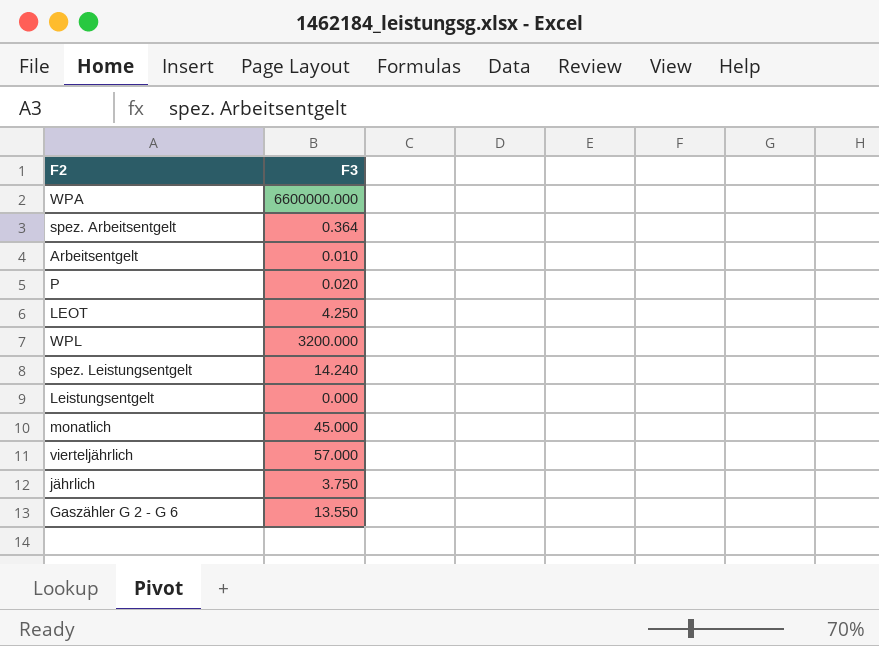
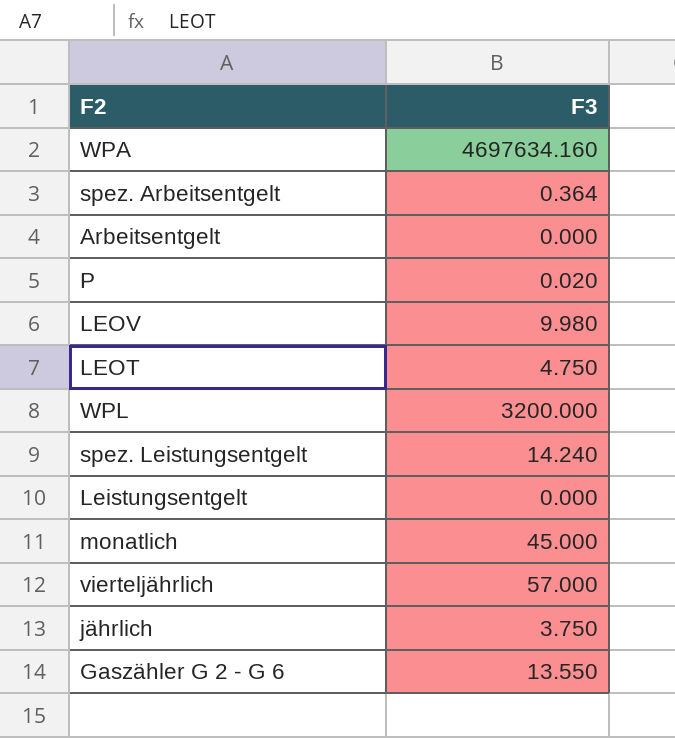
WPA | F3: 6600000.000 -> 4697634.160
Arbeitsentgelt | F3: 0.010 -> 0.000
row LEOV: none -> 9.980
LEOT | F3: 4.250 -> 4.750

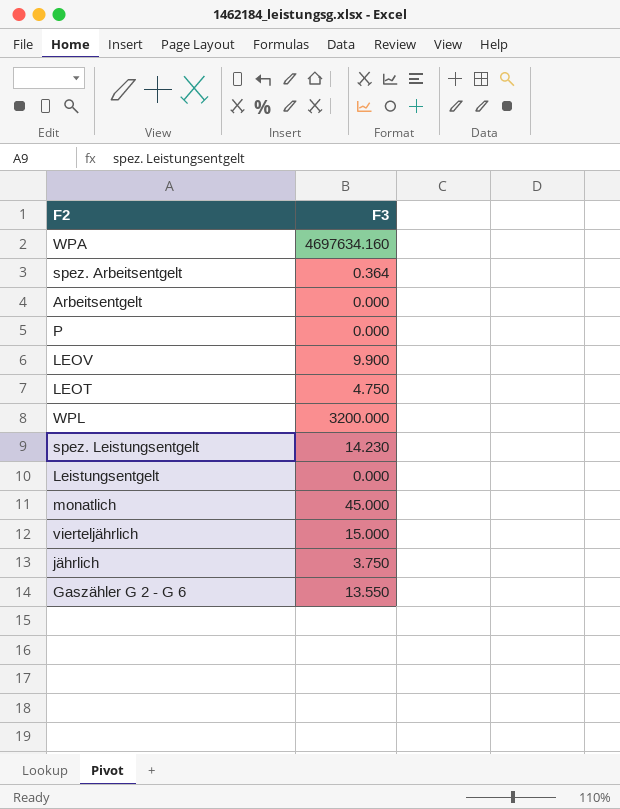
P | F3: 0.020 -> 0.000
LEOV | F3: 9.980 -> 9.900
spez. Leistungsentgelt | F3: 14.240 -> 14.230
vierteljährlich | F3: 57.000 -> 15.000

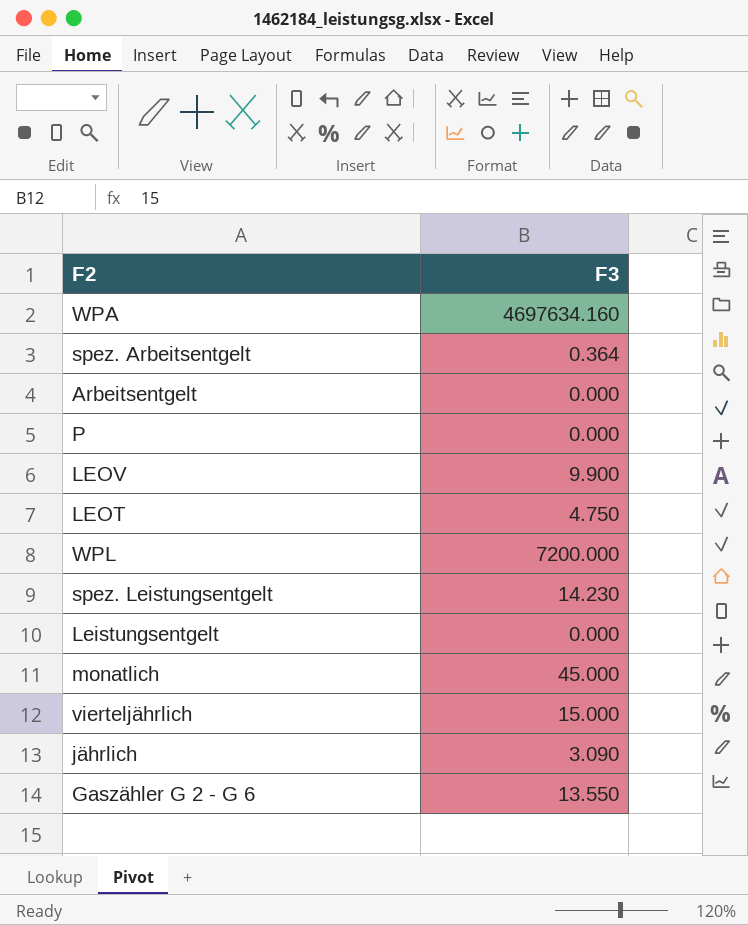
WPL | F3: 3200.000 -> 7200.000
jährlich | F3: 3.750 -> 3.090

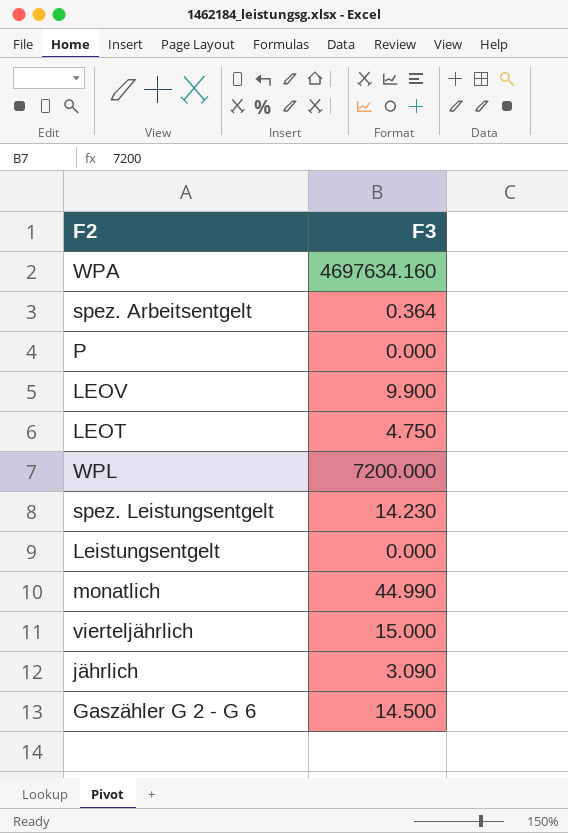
row Arbeitsentgelt: 0.000 -> none
monatlich | F3: 45.000 -> 44.990
Gaszähler G 2 - G 6 | F3: 13.550 -> 14.500

